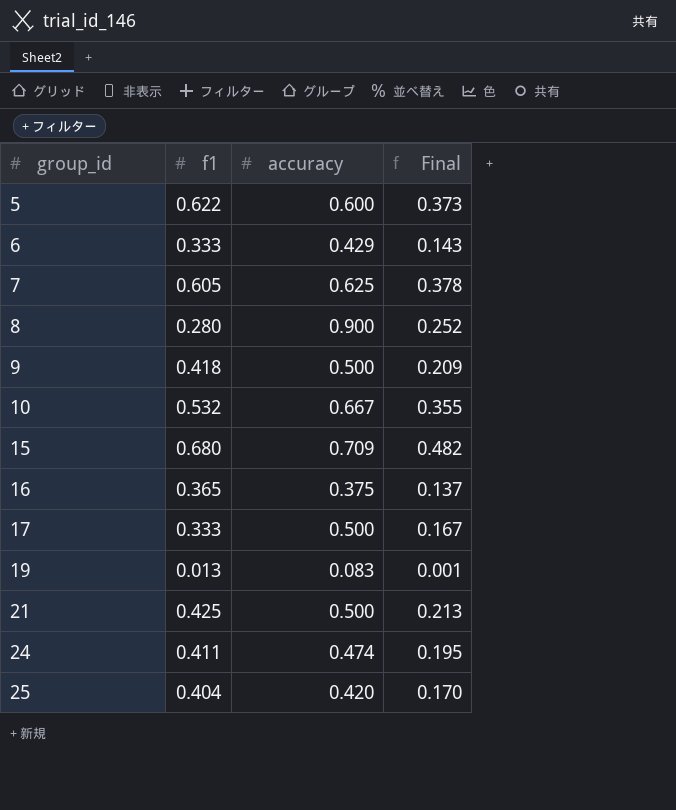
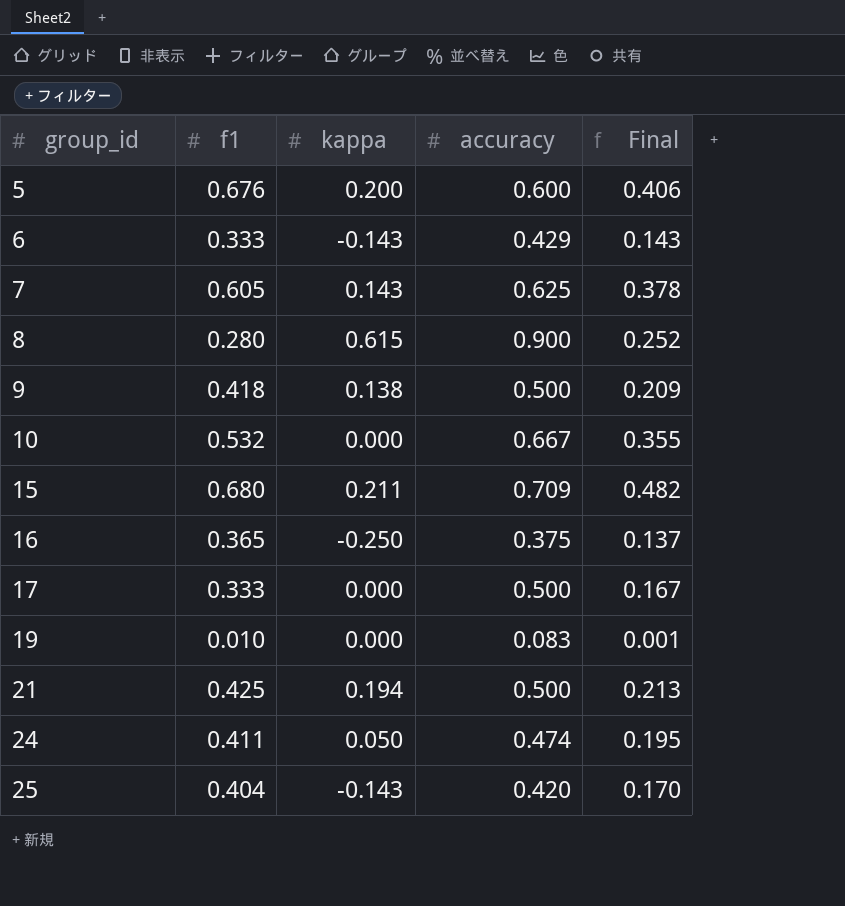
column kappa | position: none -> 3
5 | f1: 0.622 -> 0.676
5 | Final: 0.373 -> 0.406
19 | f1: 0.013 -> 0.010

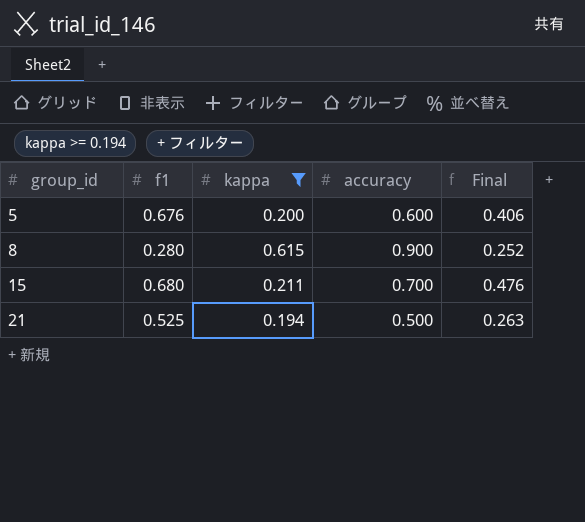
filter: none -> kappa >= 0.194
15 | accuracy: 0.709 -> 0.700
15 | Final: 0.482 -> 0.476
21 | f1: 0.425 -> 0.525
21 | Final: 0.213 -> 0.263

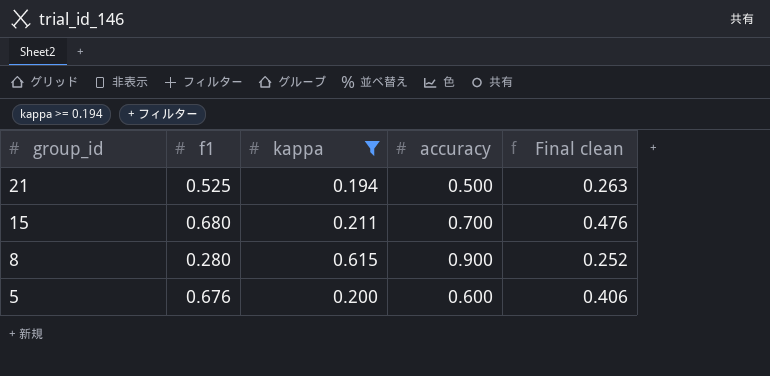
row order: group_id ascending -> group_id descending
column name: Final -> Final clean

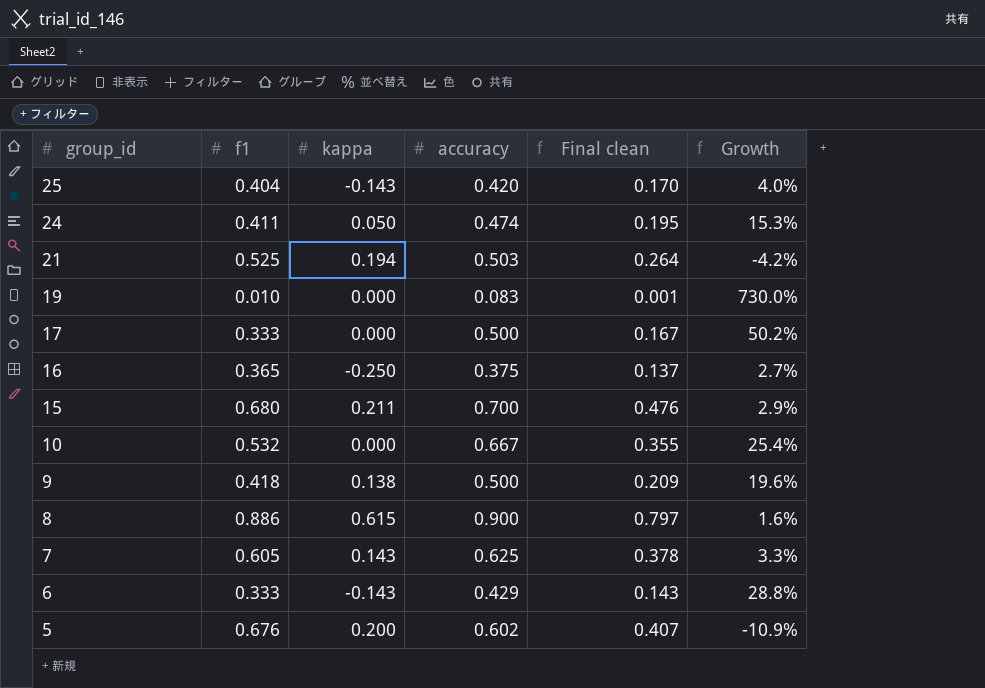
filter: kappa >= 0.194 -> none
column Growth | formula: none -> ([accuracy] - [f1]) / [f1]
21 | accuracy: 0.500 -> 0.503
21 | Final clean: 0.263 -> 0.264
8 | f1: 0.280 -> 0.886
8 | Final clean: 0.252 -> 0.797
5 | accuracy: 0.600 -> 0.602
5 | Final clean: 0.406 -> 0.407

